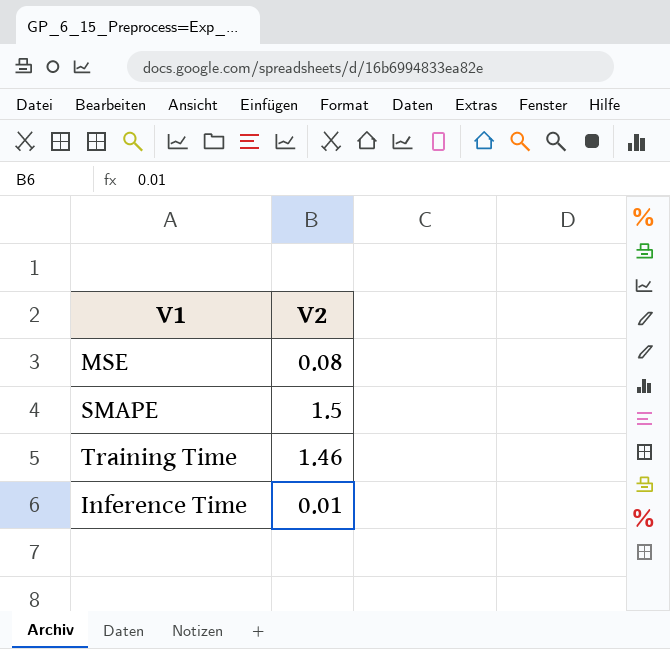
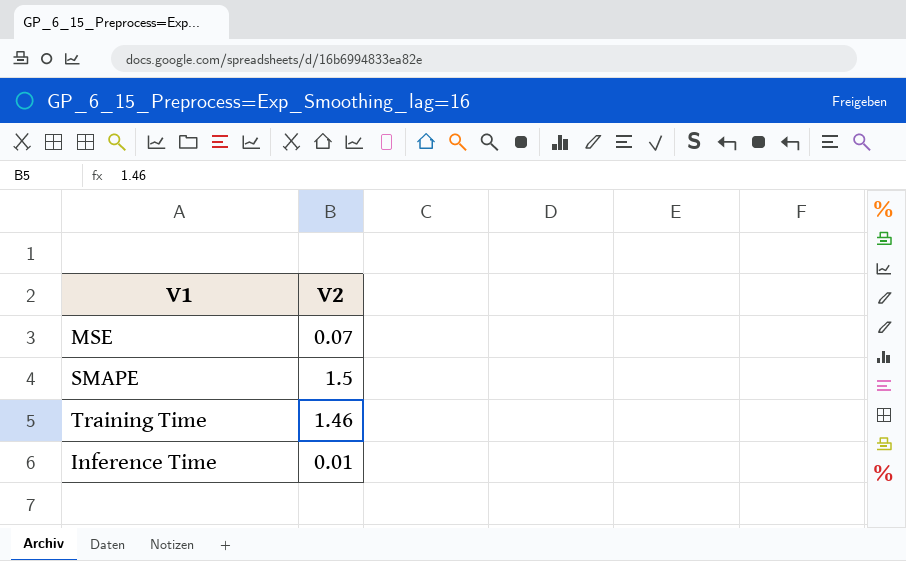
MSE | V2: 0.08 -> 0.07

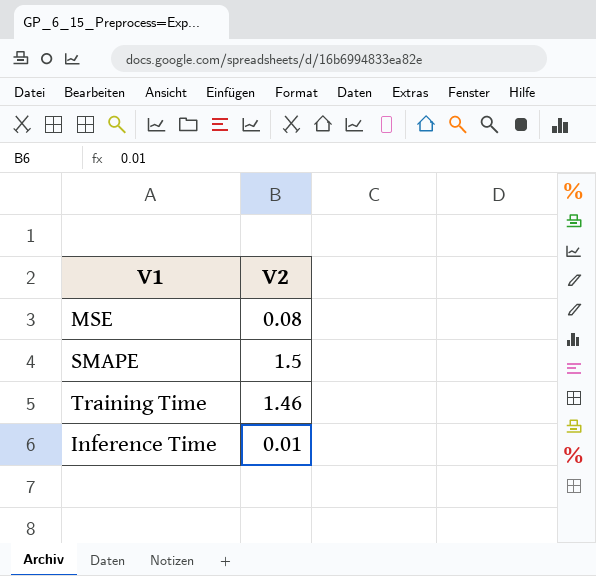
MSE | V2: 0.07 -> 0.08

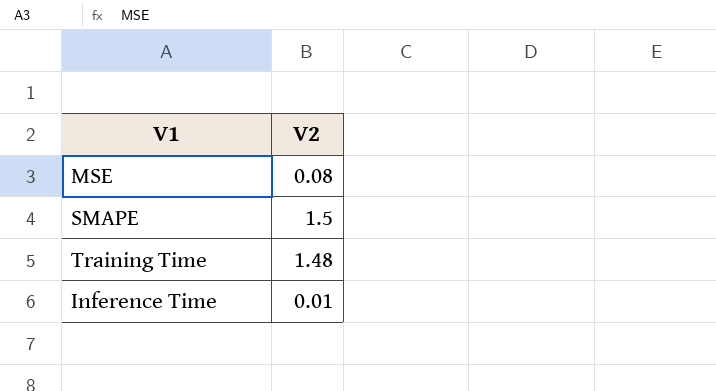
Training Time | V2: 1.46 -> 1.48

